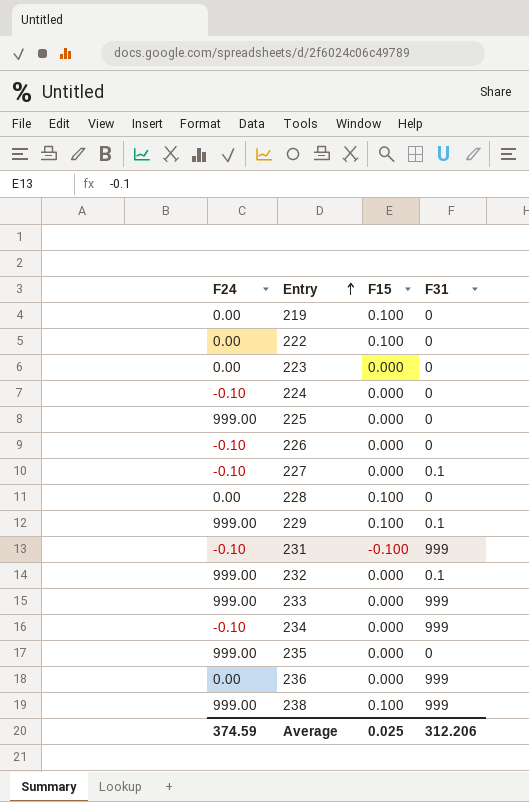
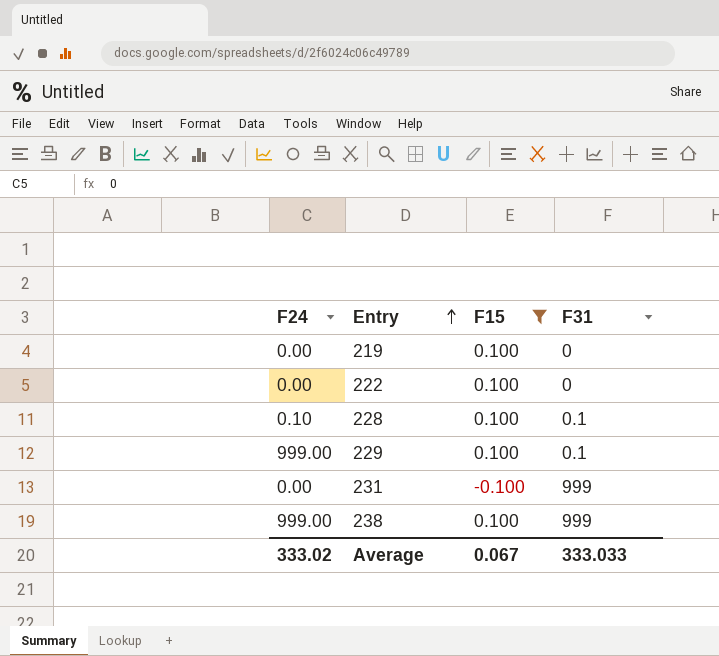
filter: none -> F15 != 0.000
228 | F24: 0.00 -> 0.10
228 | F31: 0 -> 0.1
231 | F24: -0.10 -> 0.00
Average | F24: 374.59 -> 333.02
Average | F15: 0.025 -> 0.067
Average | F31: 312.206 -> 333.033

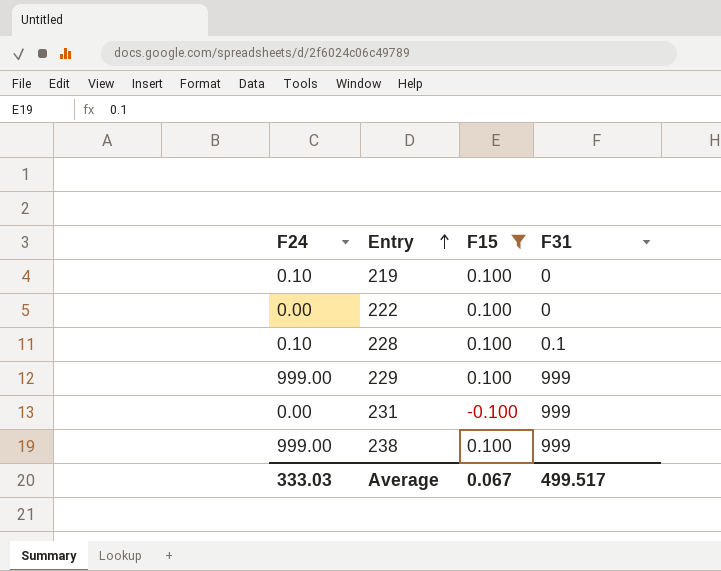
219 | F24: 0.00 -> 0.10
229 | F31: 0.1 -> 999
Average | F24: 333.02 -> 333.03
Average | F31: 333.033 -> 499.517

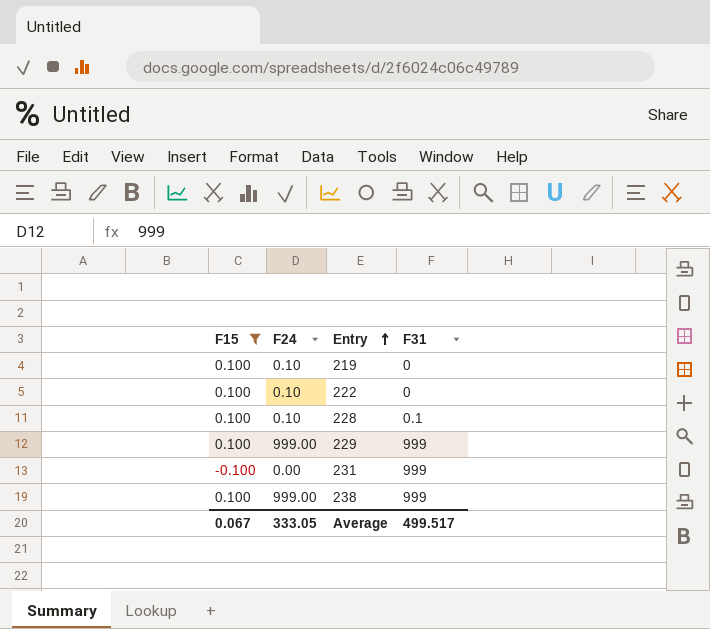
column F15 | position: 3 -> 1
222 | F24: 0.00 -> 0.10
Average | F24: 333.03 -> 333.05

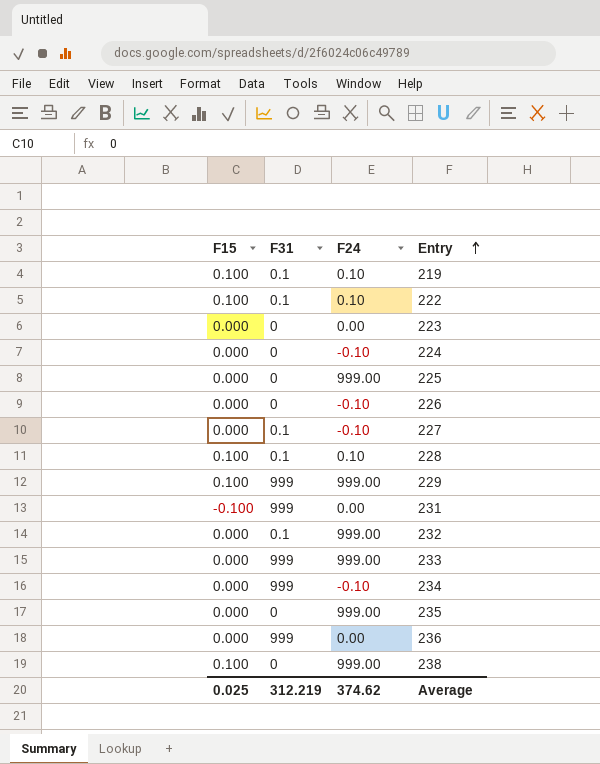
filter: F15 != 0.000 -> none
column F31 | position: 4 -> 2
219 | F31: 0 -> 0.1
222 | F31: 0 -> 0.1
238 | F31: 999 -> 0
Average | F15: 0.067 -> 0.025
Average | F31: 499.517 -> 312.219
Average | F24: 333.05 -> 374.62

